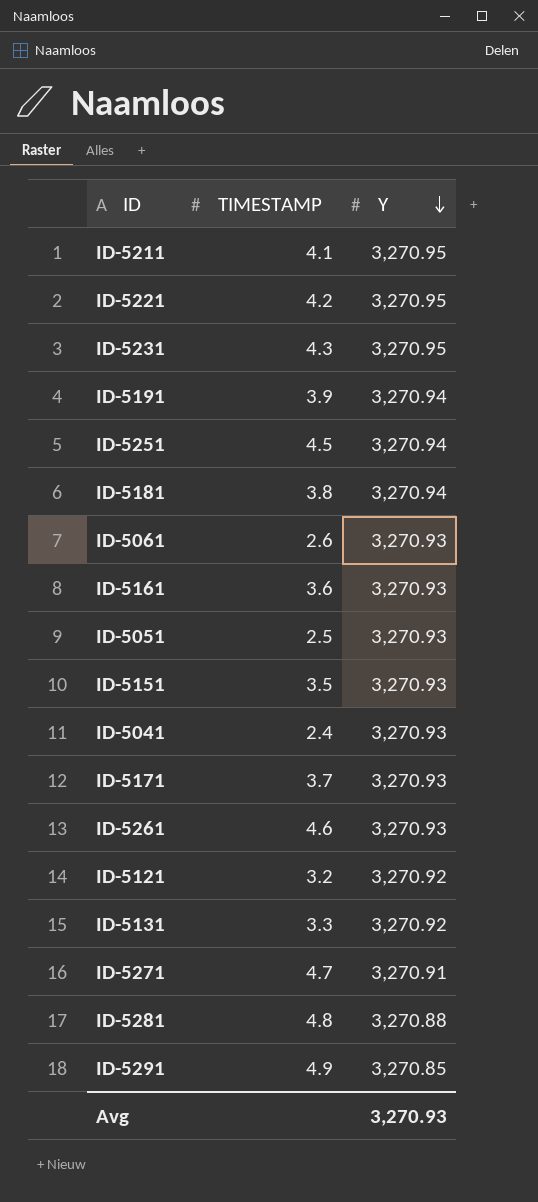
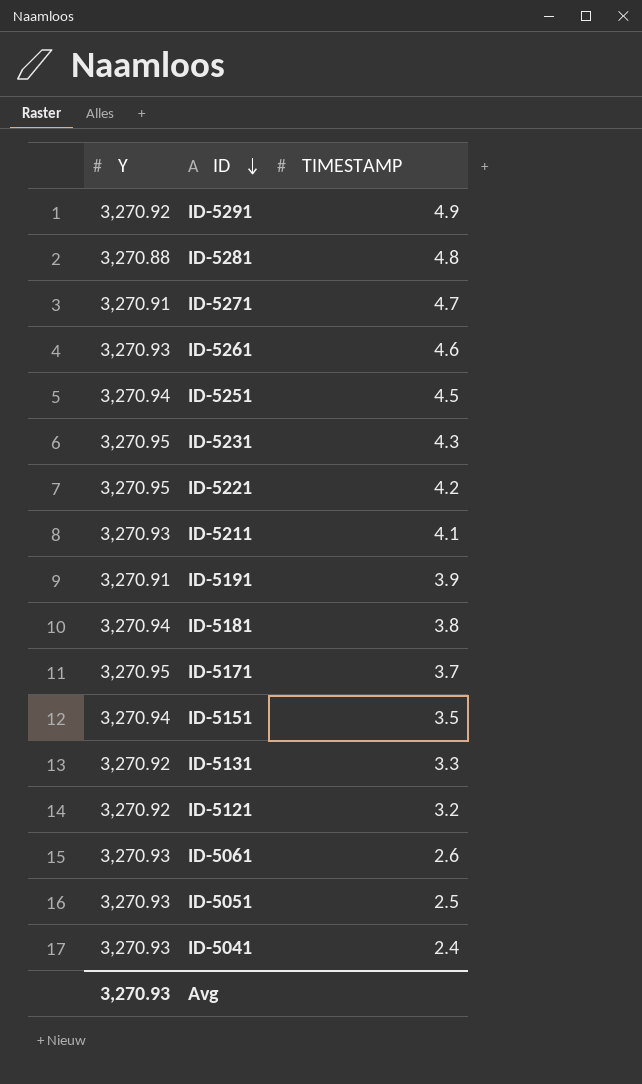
row order: Y descending -> ID descending
column Y | position: 3 -> 1
row ID-5161: 3.6 | 3,270.93 -> none
ID-5291 | Y: 3,270.85 -> 3,270.92
ID-5211 | Y: 3,270.95 -> 3,270.93
ID-5191 | Y: 3,270.94 -> 3,270.91
ID-5171 | Y: 3,270.93 -> 3,270.95
ID-5151 | Y: 3,270.93 -> 3,270.94

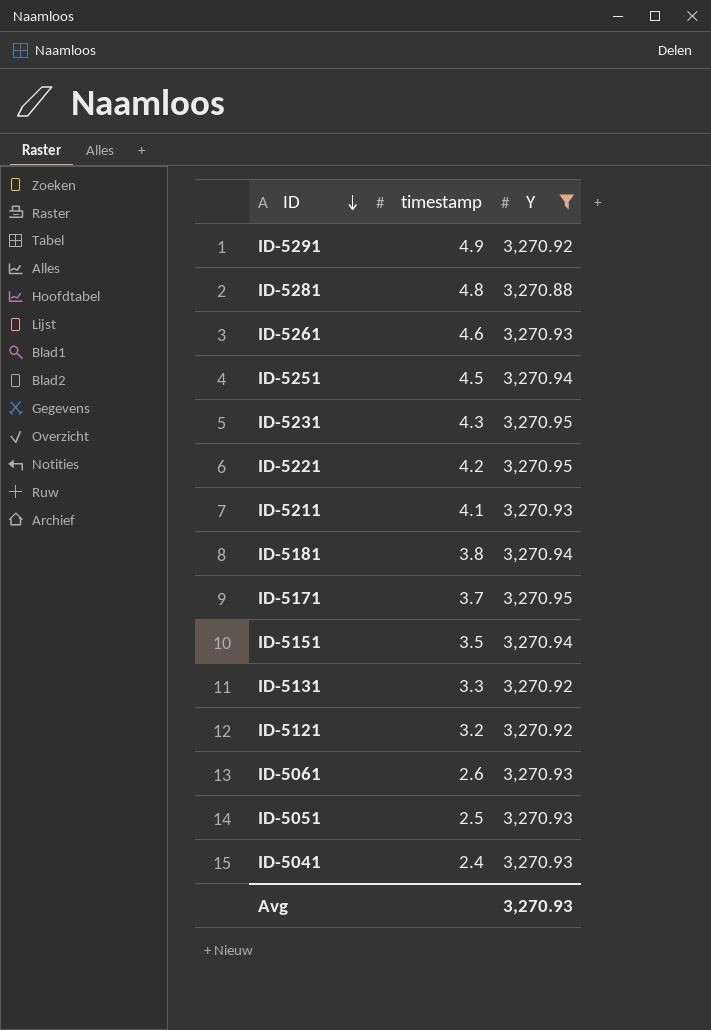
filter: none -> Y != 3,270.91
column name: TIMESTAMP -> timestamp
column Y | position: 1 -> 3

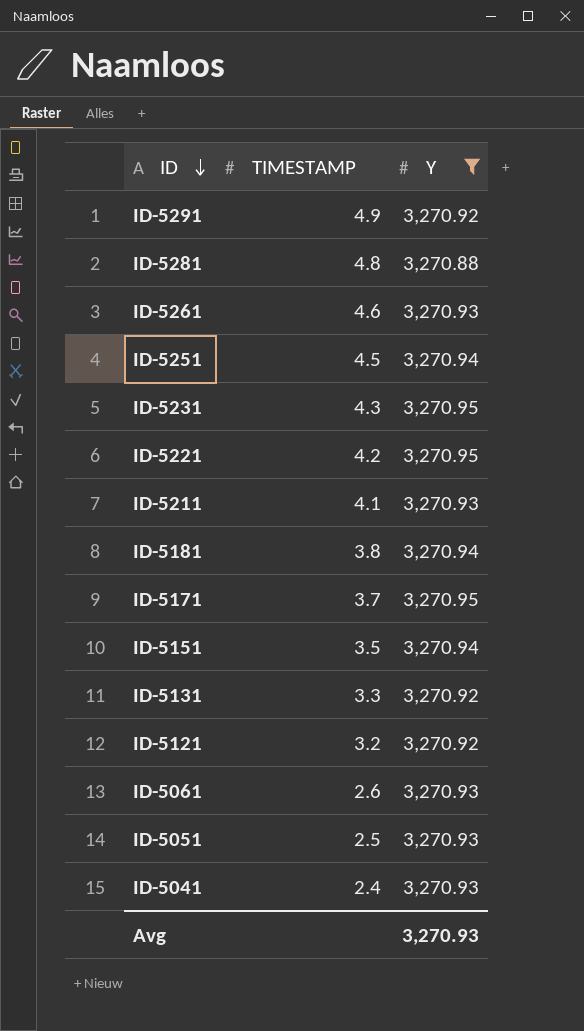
column name: timestamp -> TIMESTAMP

